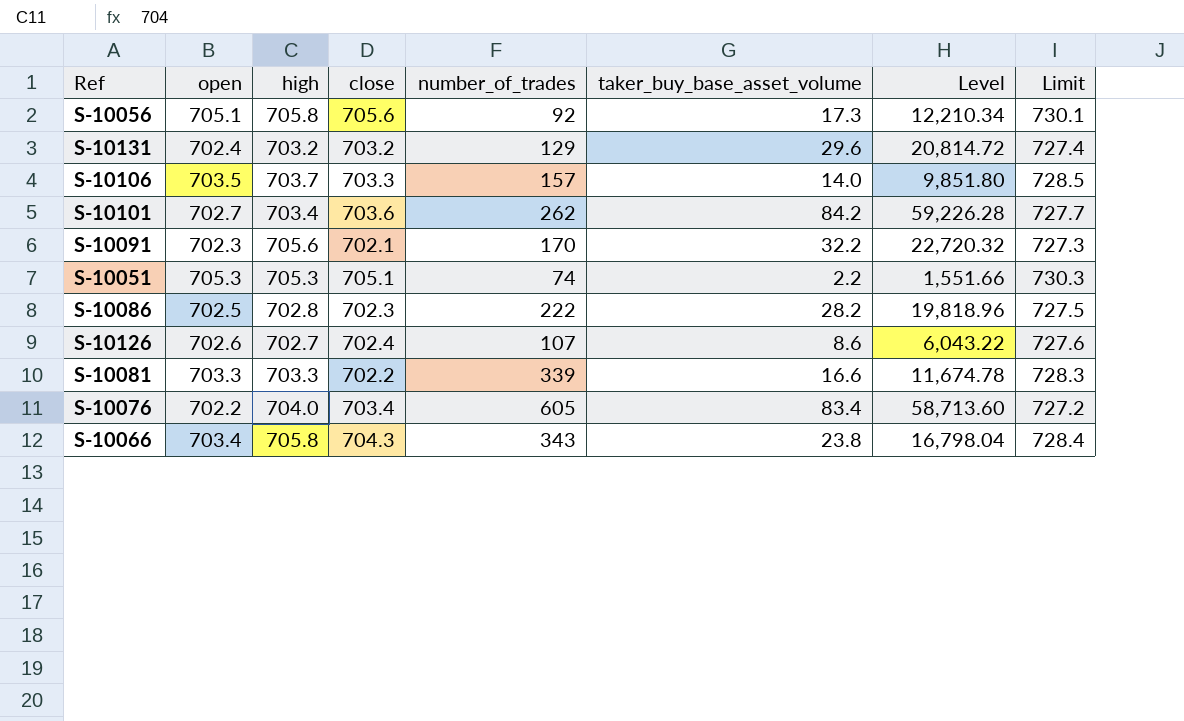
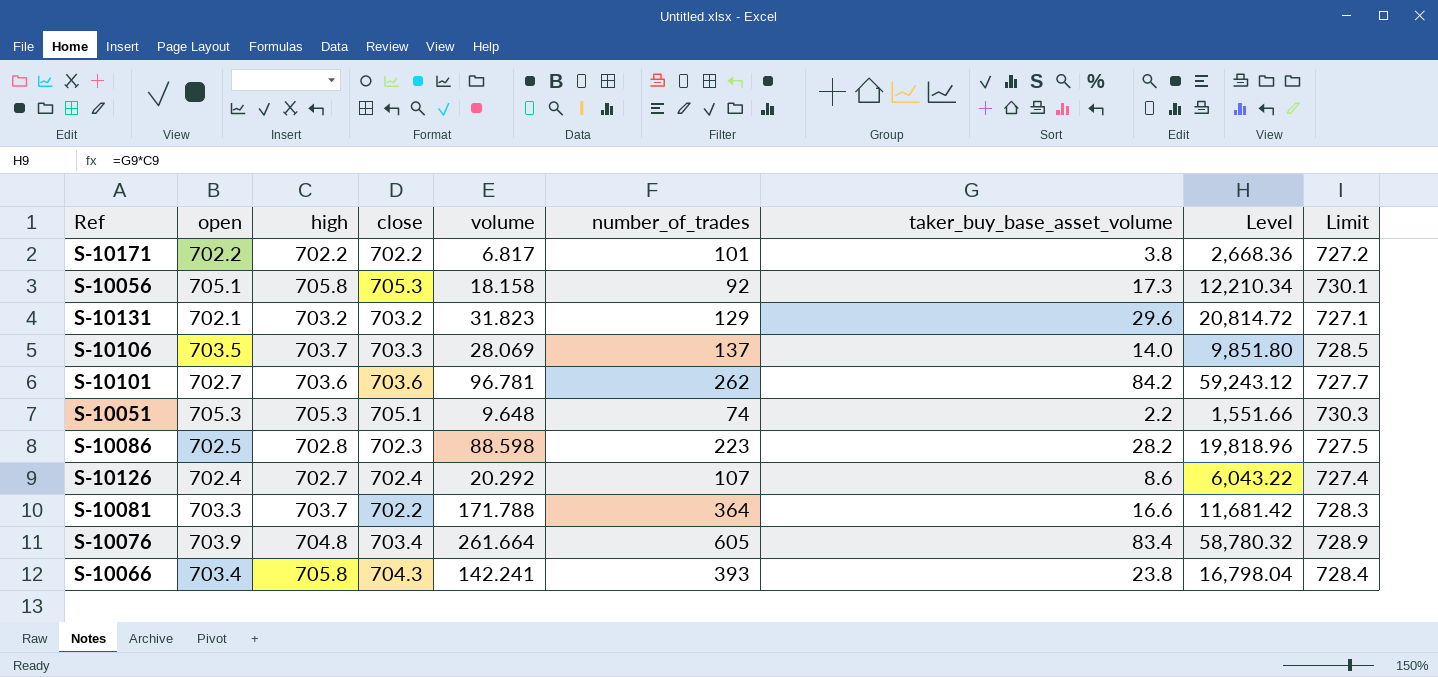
column volume | position: none -> 5
row S-10091: 702.3 | 705.6 | 702.1 | 170 | 32.2 | 22,720.32 | 727.3 -> none
row S-10171: none -> 702.2 | 702.2 | 702.2 | 6.817 | 101 | 3.8 | 2,668.36 | 727.2
S-10056 | close: 705.6 -> 705.3
S-10131 | open: 702.4 -> 702.1
S-10131 | Limit: 727.4 -> 727.1
S-10106 | number_of_trades: 157 -> 137
S-10101 | high: 703.4 -> 703.6
S-10101 | Level: 59,226.28 -> 59,243.12
S-10086 | number_of_trades: 222 -> 223
S-10126 | open: 702.6 -> 702.4
S-10126 | Limit: 727.6 -> 727.4
S-10081 | high: 703.3 -> 703.7
S-10081 | number_of_trades: 339 -> 364
S-10081 | Level: 11,674.78 -> 11,681.42
S-10076 | open: 702.2 -> 703.9
S-10076 | high: 704.0 -> 704.8
S-10076 | Level: 58,713.60 -> 58,780.32
S-10076 | Limit: 727.2 -> 728.9
S-10066 | number_of_trades: 343 -> 393

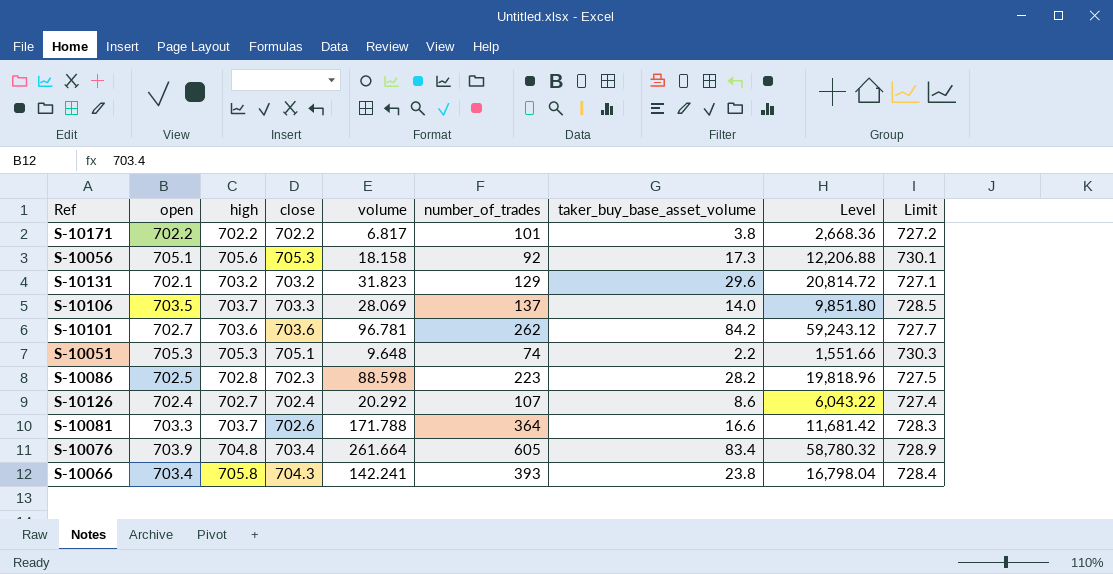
S-10056 | high: 705.8 -> 705.6
S-10056 | Level: 12,210.34 -> 12,206.88
S-10081 | close: 702.2 -> 702.6

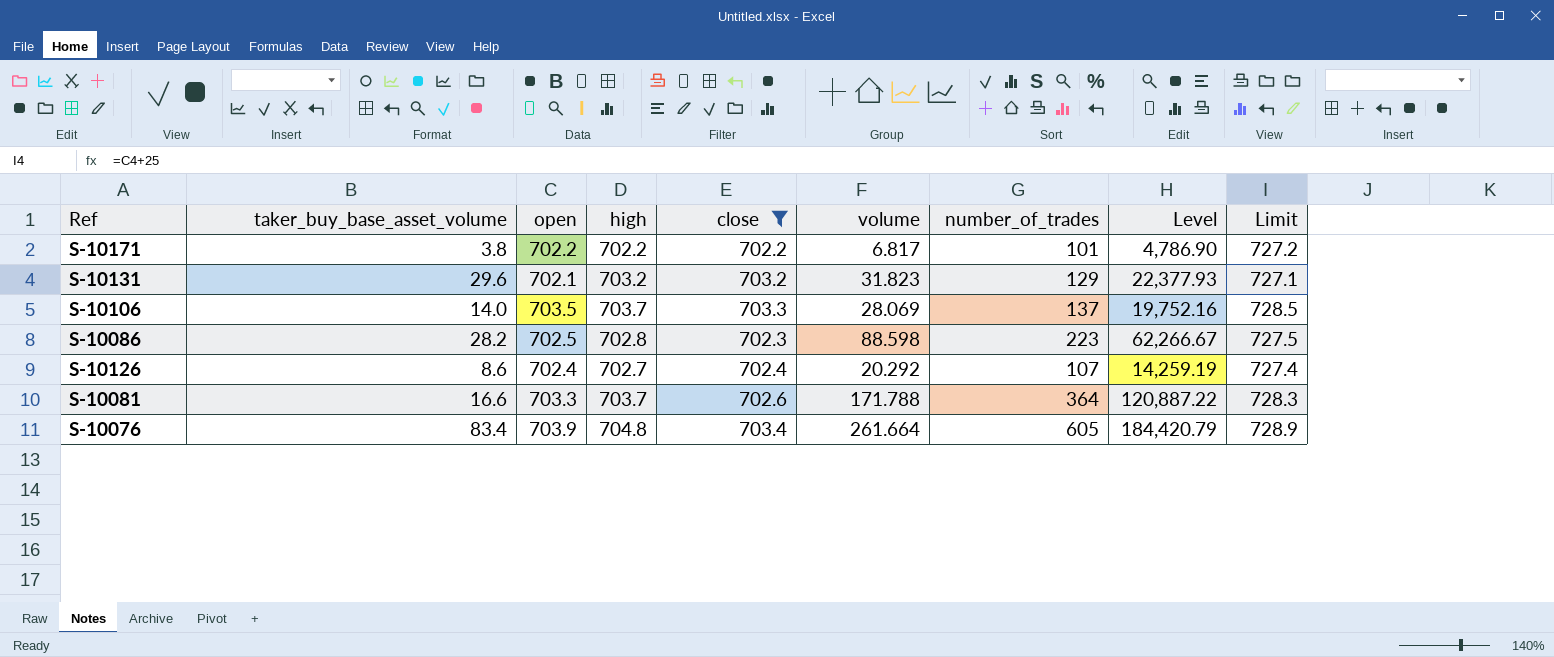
filter: none -> close <= 703.4
column taker_buy_base_asset_volume | position: 7 -> 2
column Level | formula: [high] * [taker_buy_base_asset_volume] -> [high] * [volume]

